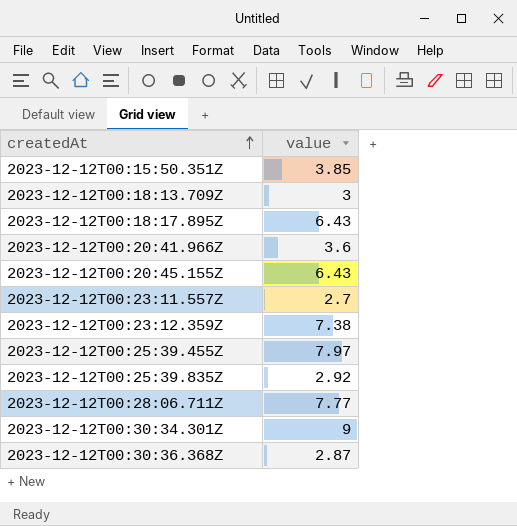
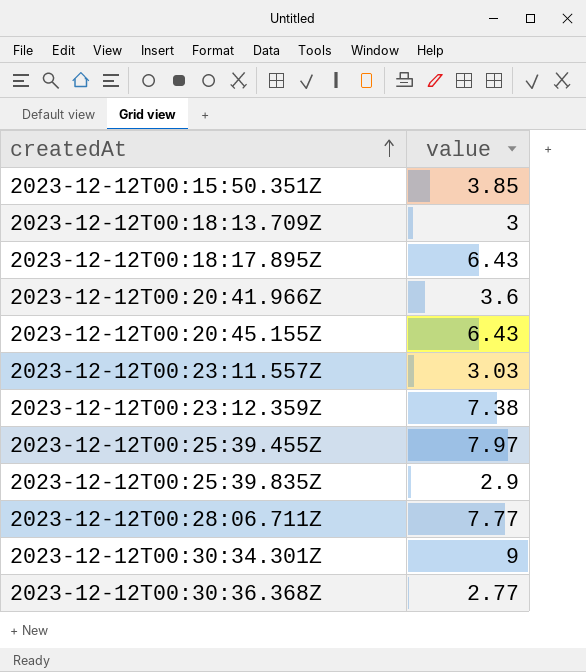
2023-12-12T00:23:11.557Z | value: 2.7 -> 3.03
2023-12-12T00:25:39.835Z | value: 2.92 -> 2.9
2023-12-12T00:30:36.368Z | value: 2.87 -> 2.77

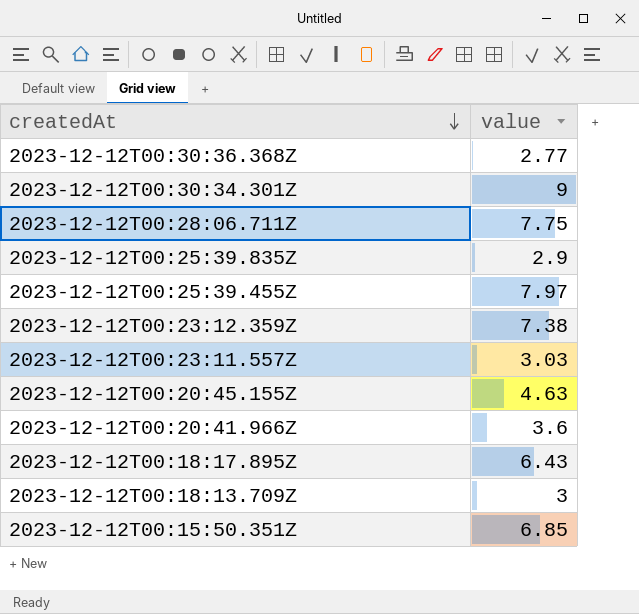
row order: createdAt ascending -> createdAt descending
2023-12-12T00:28:06.711Z | value: 7.77 -> 7.75
2023-12-12T00:20:45.155Z | value: 6.43 -> 4.63
2023-12-12T00:15:50.351Z | value: 3.85 -> 6.85

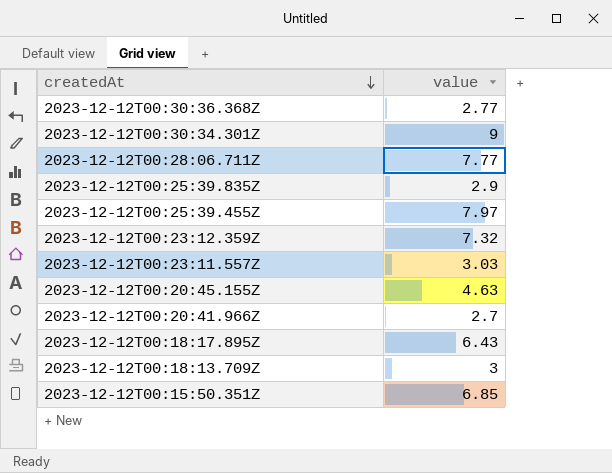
2023-12-12T00:28:06.711Z | value: 7.75 -> 7.77
2023-12-12T00:23:12.359Z | value: 7.38 -> 7.32
2023-12-12T00:20:41.966Z | value: 3.6 -> 2.7

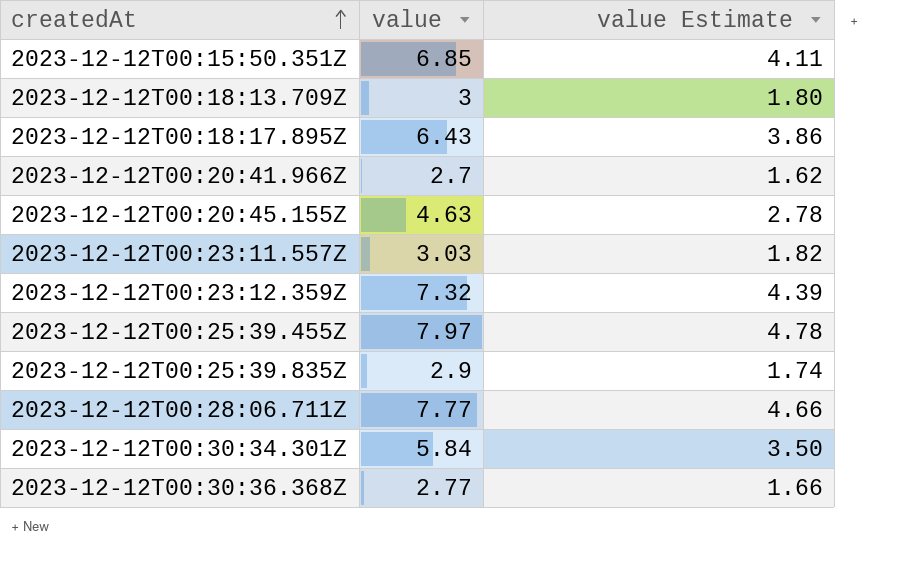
row order: createdAt descending -> createdAt ascending
column value Estimate | formula: none -> [value] * 0.6
2023-12-12T00:30:34.301Z | value: 9 -> 5.84

